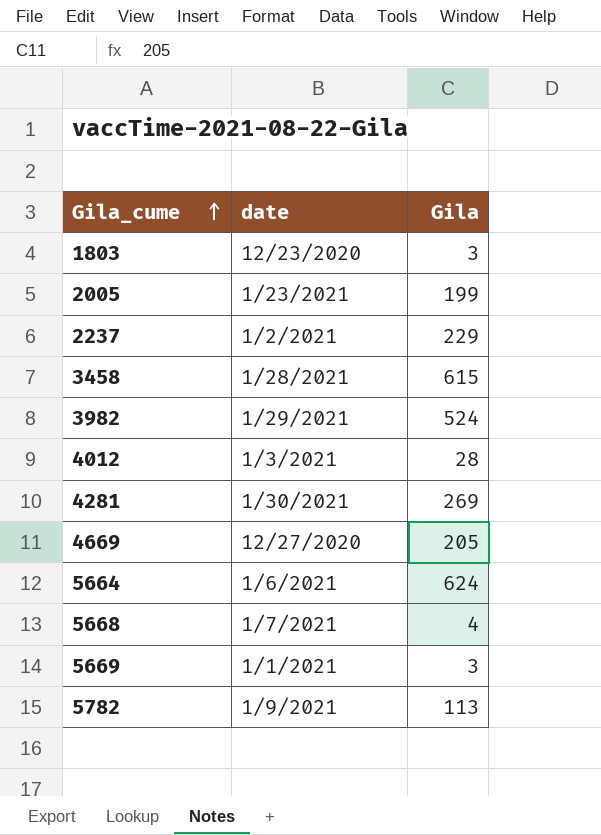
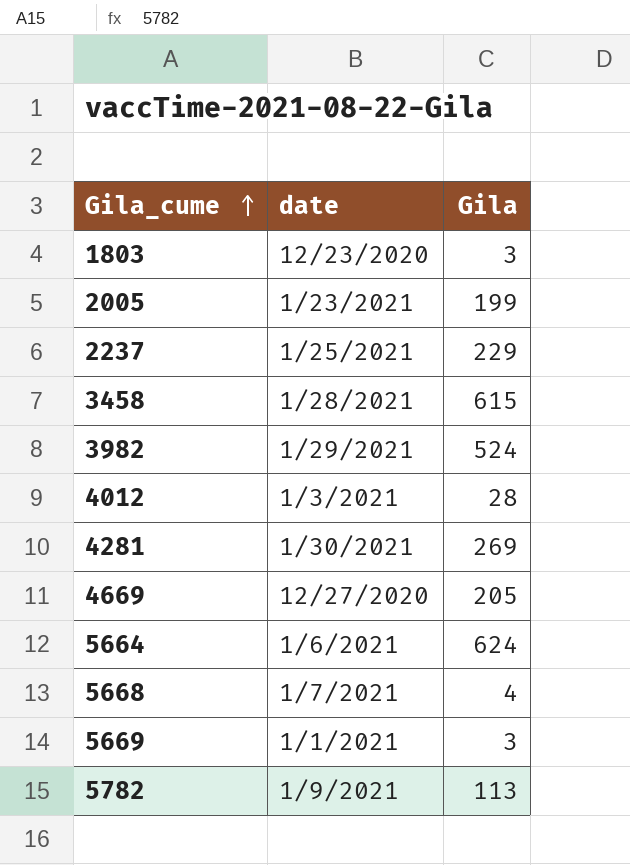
2237 | date: 1/2/2021 -> 1/25/2021

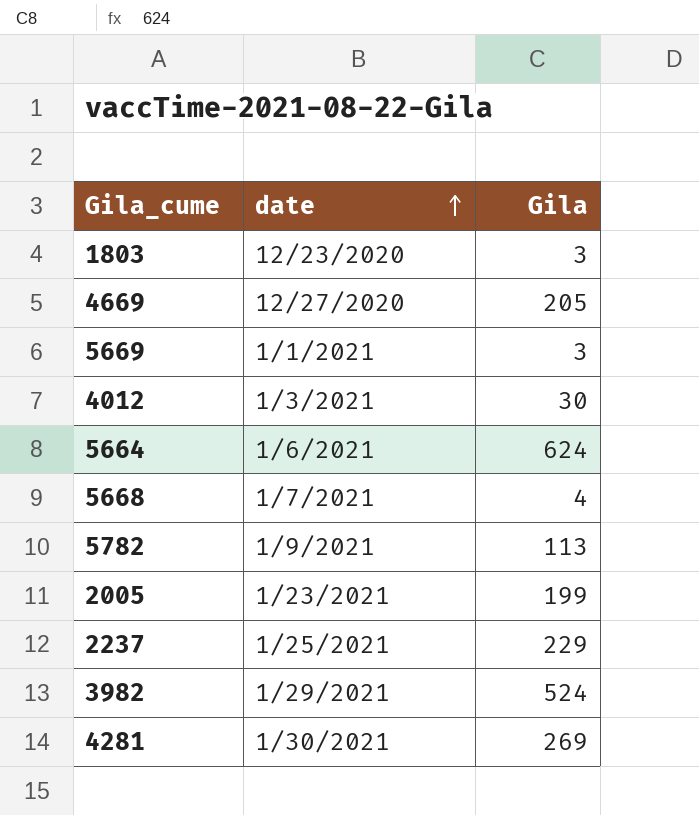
row order: Gila_cume ascending -> date ascending
row 3458: 1/28/2021 | 615 -> none
4012 | Gila: 28 -> 30

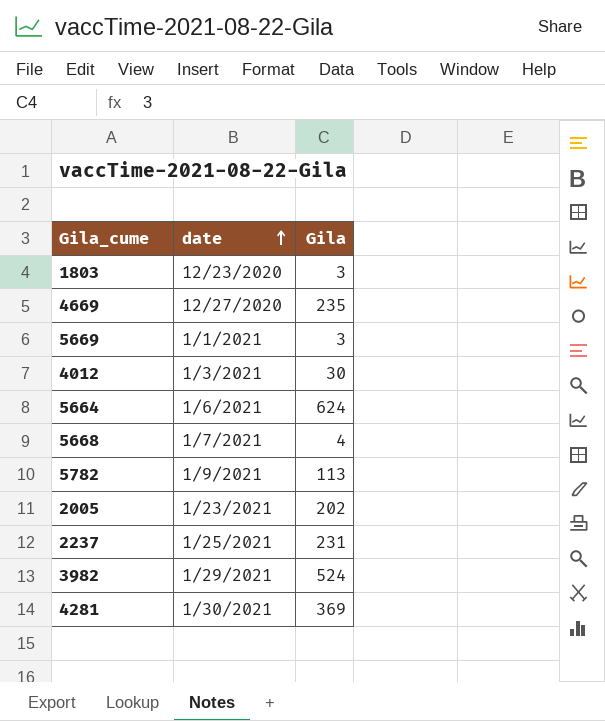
4669 | Gila: 205 -> 235
2005 | Gila: 199 -> 202
2237 | Gila: 229 -> 231
4281 | Gila: 269 -> 369

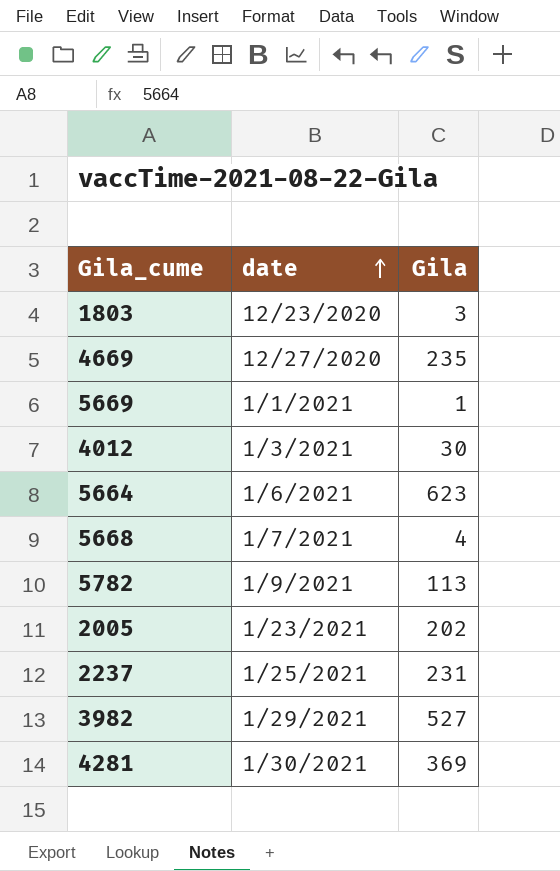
5669 | Gila: 3 -> 1
5664 | Gila: 624 -> 623
3982 | Gila: 524 -> 527

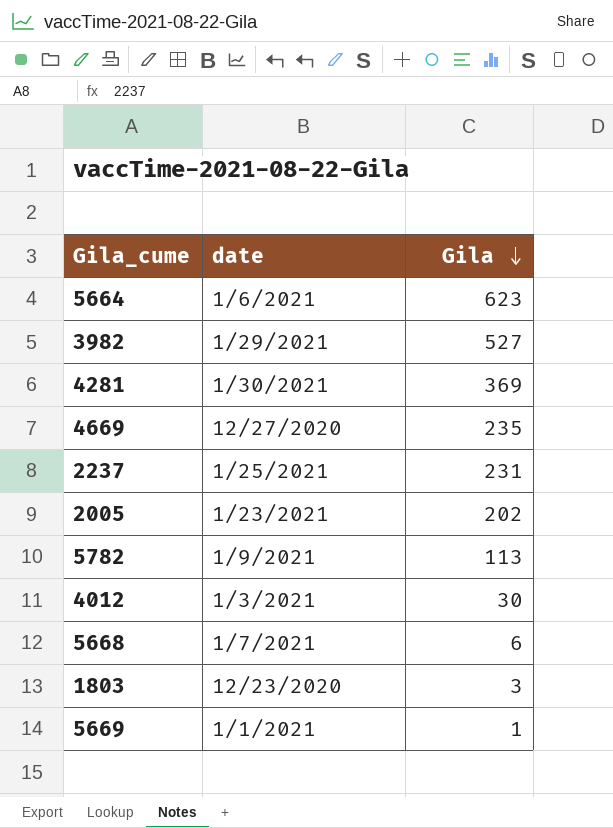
row order: date ascending -> Gila descending
5668 | Gila: 4 -> 6

